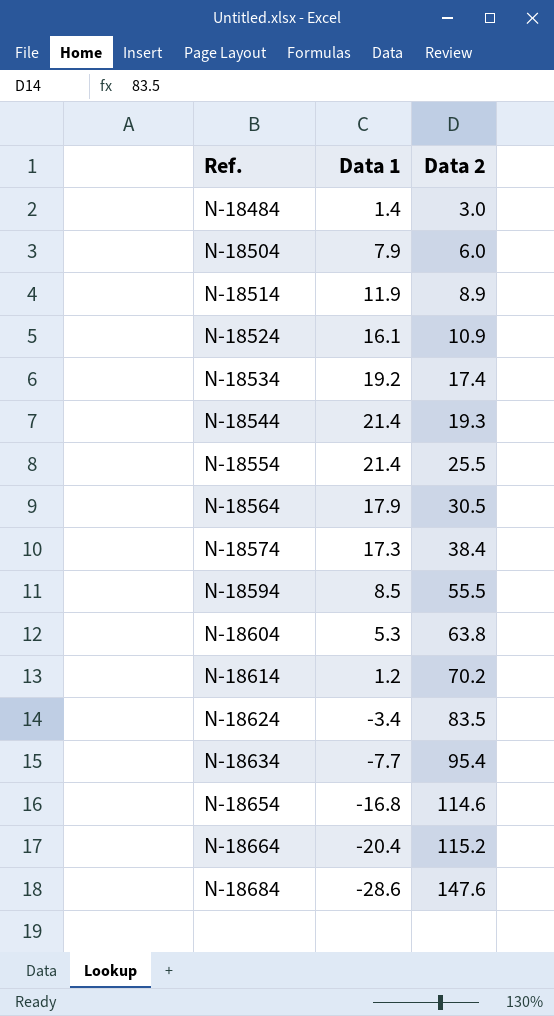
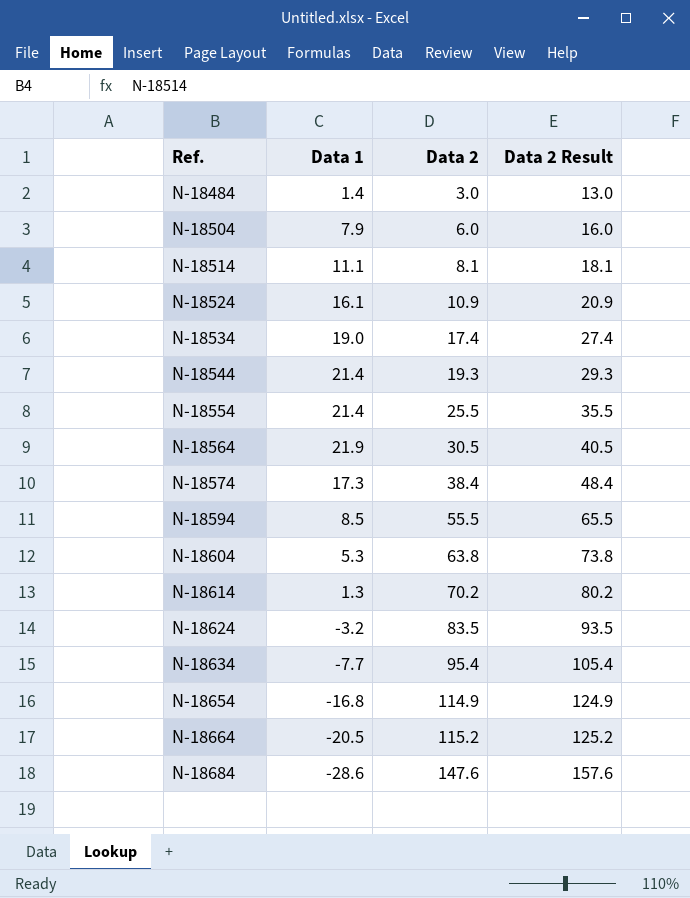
column Data 2 Result | formula: none -> [Data 2] + 10
N-18514 | Data 1: 11.9 -> 11.1
N-18514 | Data 2: 8.9 -> 8.1
N-18534 | Data 1: 19.2 -> 19.0
N-18564 | Data 1: 17.9 -> 21.9
N-18614 | Data 1: 1.2 -> 1.3
N-18624 | Data 1: -3.4 -> -3.2
N-18654 | Data 2: 114.6 -> 114.9
N-18664 | Data 1: -20.4 -> -20.5

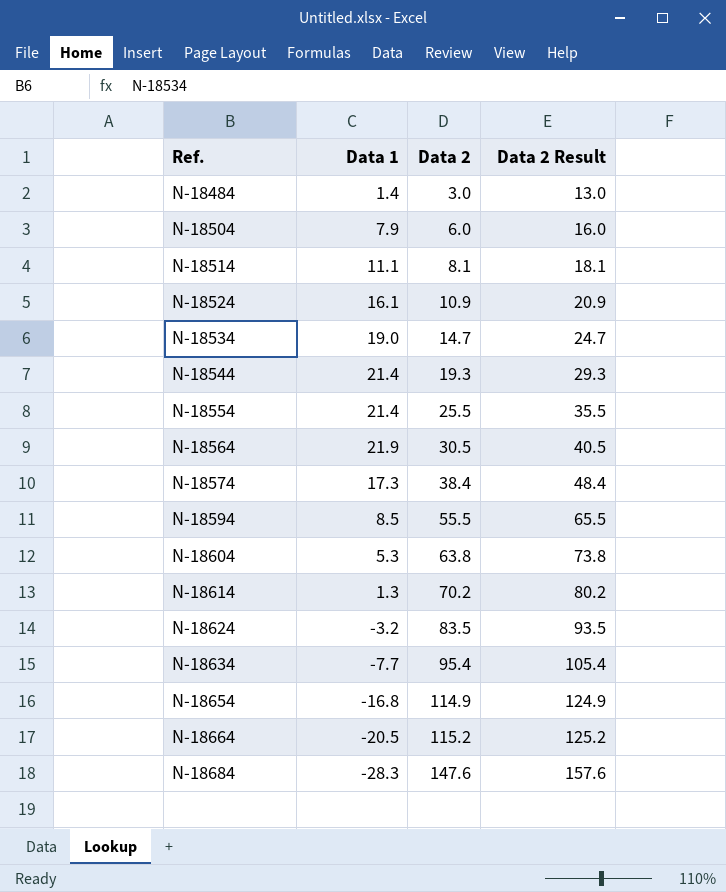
N-18534 | Data 2: 17.4 -> 14.7
N-18534 | Data 2 Result: 27.4 -> 24.7
N-18684 | Data 1: -28.6 -> -28.3

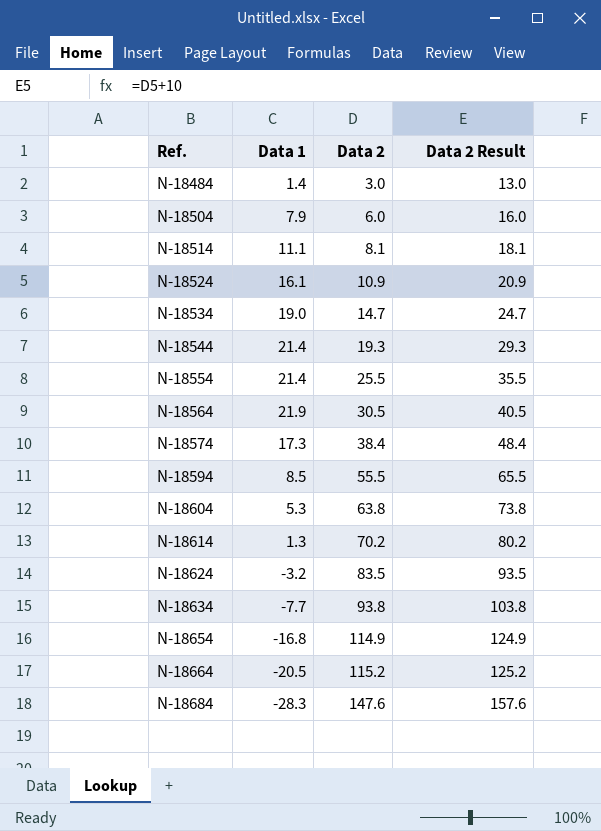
N-18634 | Data 2: 95.4 -> 93.8
N-18634 | Data 2 Result: 105.4 -> 103.8

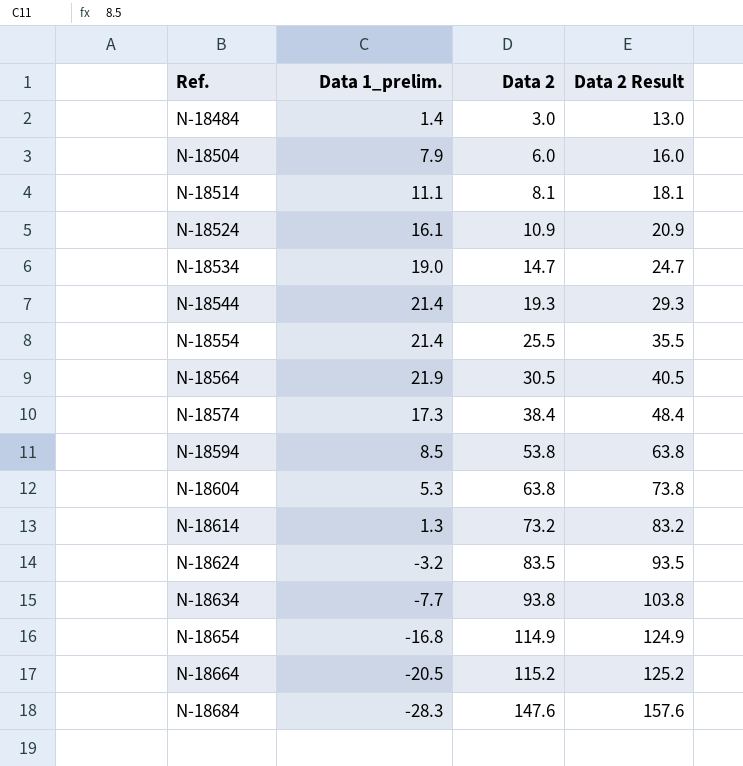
column name: Data 1 -> Data 1_prelim.
N-18594 | Data 2: 55.5 -> 53.8
N-18594 | Data 2 Result: 65.5 -> 63.8
N-18614 | Data 2: 70.2 -> 73.2
N-18614 | Data 2 Result: 80.2 -> 83.2

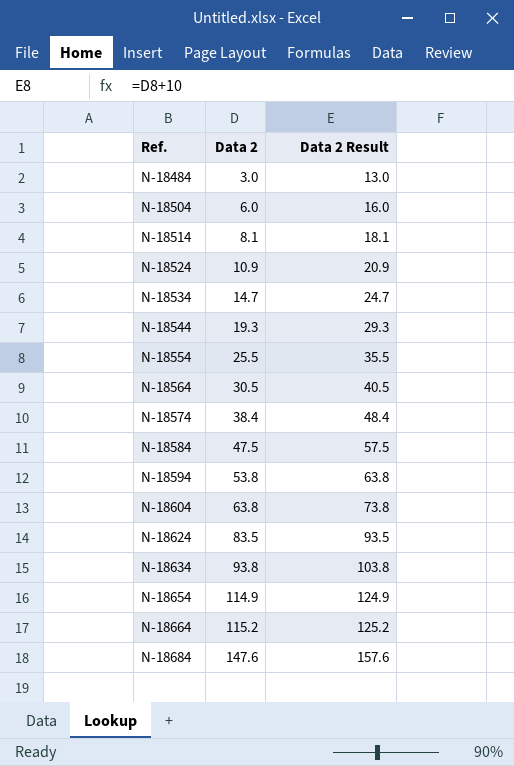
column Data 1_prelim. | position: 2 -> none
row N-18614: 1.3 | 73.2 | 83.2 -> none
row N-18584: none -> 47.5 | 57.5

